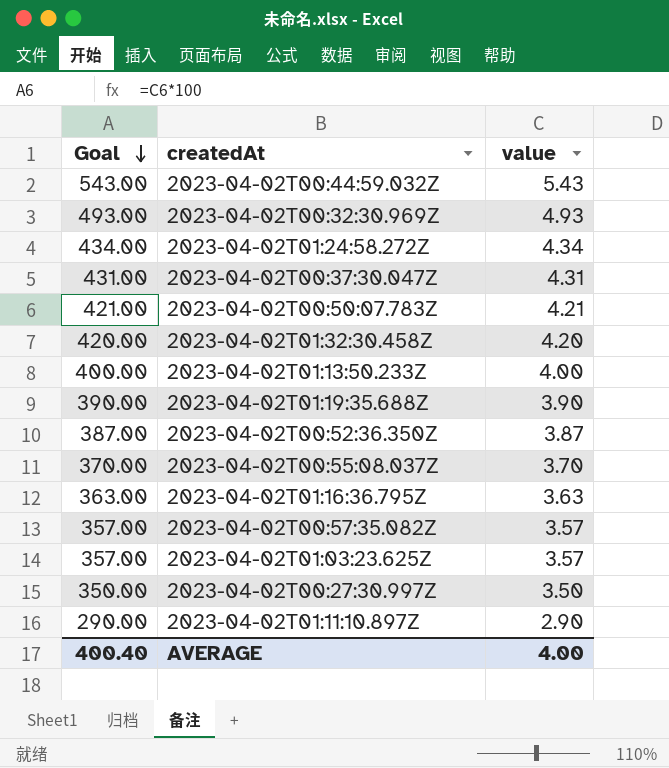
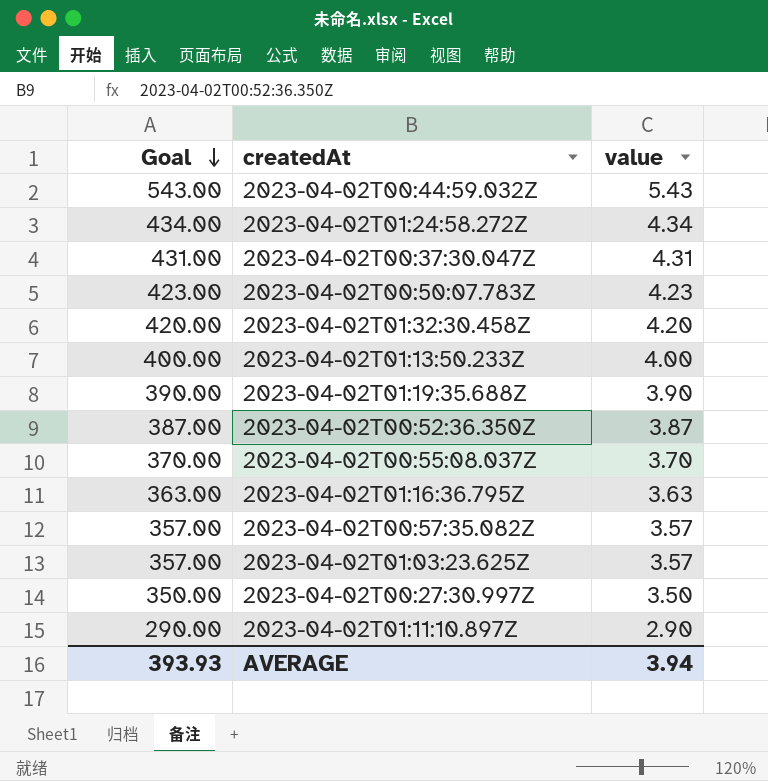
row 2023-04-02T00:32:30.969Z: 493.00 | 4.93 -> none
2023-04-02T00:50:07.783Z | Goal: 421.00 -> 423.00
2023-04-02T00:50:07.783Z | value: 4.21 -> 4.23
AVERAGE | Goal: 400.40 -> 393.93
AVERAGE | value: 4.00 -> 3.94

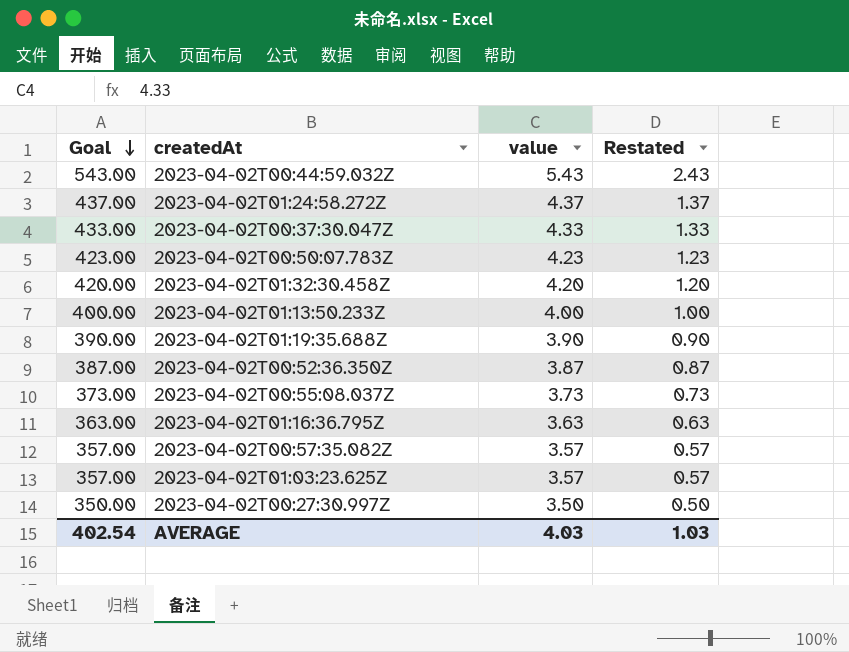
column Restated | formula: none -> [value] - 3
row 2023-04-02T01:11:10.897Z: 290.00 | 2.90 -> none
2023-04-02T01:24:58.272Z | Goal: 434.00 -> 437.00
2023-04-02T01:24:58.272Z | value: 4.34 -> 4.37
2023-04-02T00:37:30.047Z | Goal: 431.00 -> 433.00
2023-04-02T00:37:30.047Z | value: 4.31 -> 4.33
2023-04-02T00:55:08.037Z | Goal: 370.00 -> 373.00
2023-04-02T00:55:08.037Z | value: 3.70 -> 3.73
AVERAGE | Goal: 393.93 -> 402.54
AVERAGE | value: 3.94 -> 4.03

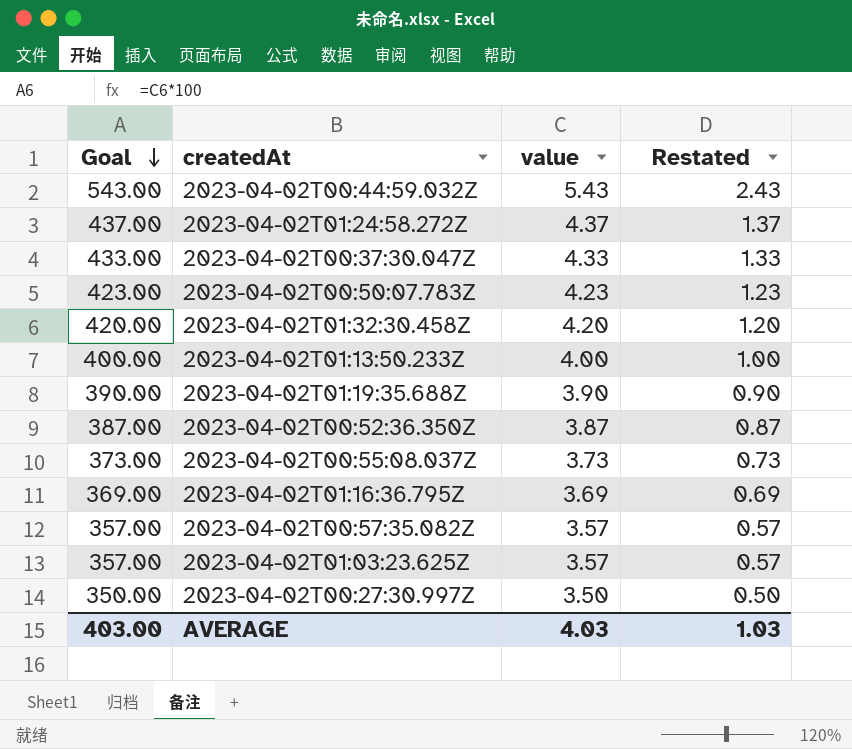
2023-04-02T01:16:36.795Z | Goal: 363.00 -> 369.00
2023-04-02T01:16:36.795Z | value: 3.63 -> 3.69
2023-04-02T01:16:36.795Z | Restated: 0.63 -> 0.69
AVERAGE | Goal: 402.54 -> 403.00

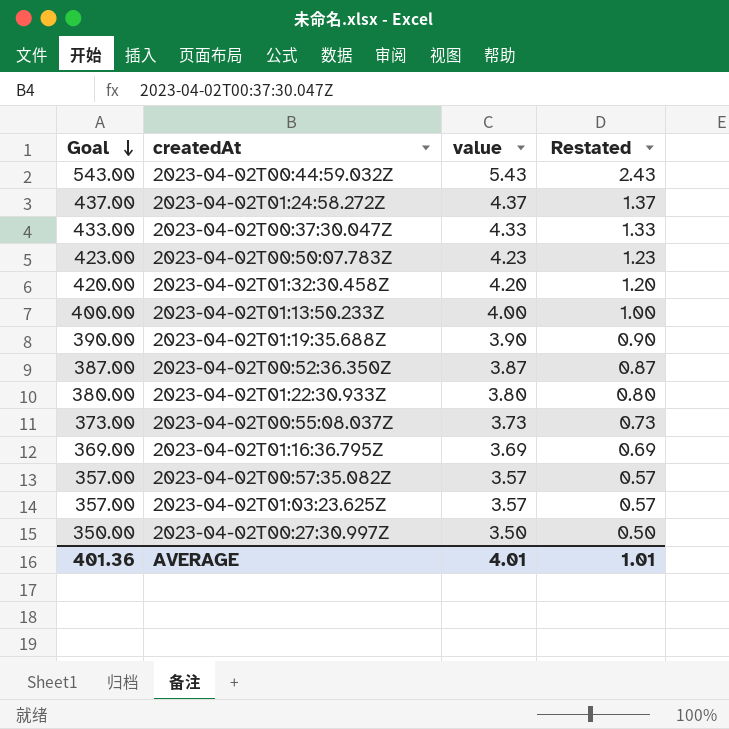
row 2023-04-02T01:22:30.933Z: none -> 380.00 | 3.80 | 0.80
AVERAGE | Goal: 403.00 -> 401.36
AVERAGE | value: 4.03 -> 4.01
AVERAGE | Restated: 1.03 -> 1.01

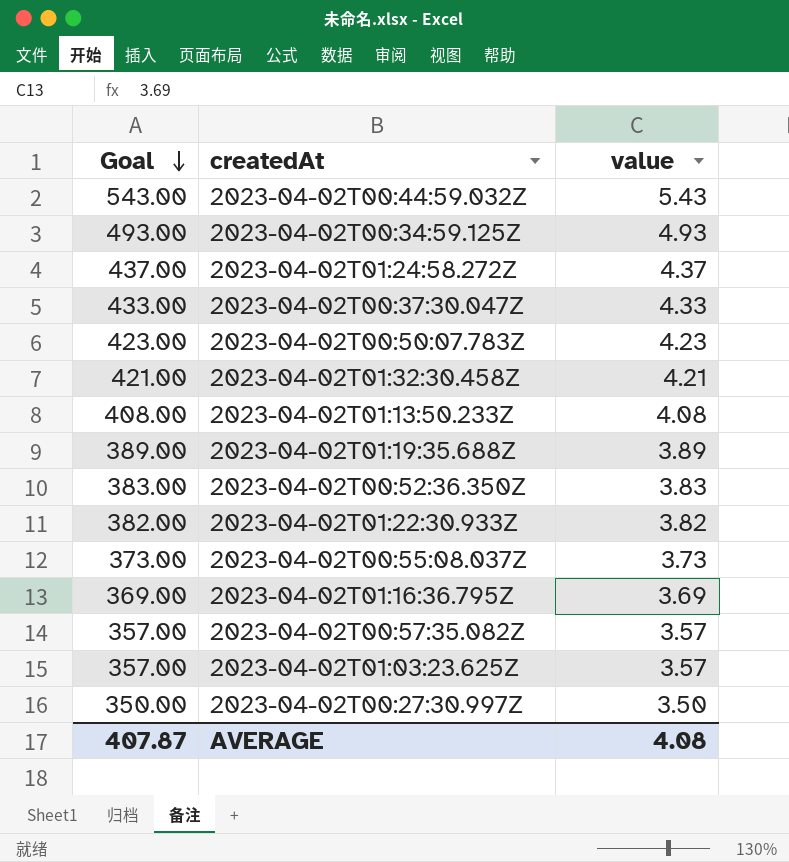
column Restated | formula: [value] - 3 -> none
row 2023-04-02T00:34:59.125Z: none -> 493.00 | 4.93
2023-04-02T01:32:30.458Z | Goal: 420.00 -> 421.00
2023-04-02T01:32:30.458Z | value: 4.20 -> 4.21
2023-04-02T01:13:50.233Z | Goal: 400.00 -> 408.00
2023-04-02T01:13:50.233Z | value: 4.00 -> 4.08
2023-04-02T01:19:35.688Z | Goal: 390.00 -> 389.00
2023-04-02T01:19:35.688Z | value: 3.90 -> 3.89
2023-04-02T00:52:36.350Z | Goal: 387.00 -> 383.00
2023-04-02T00:52:36.350Z | value: 3.87 -> 3.83
2023-04-02T01:22:30.933Z | Goal: 380.00 -> 382.00
2023-04-02T01:22:30.933Z | value: 3.80 -> 3.82
AVERAGE | Goal: 401.36 -> 407.87
AVERAGE | value: 4.01 -> 4.08

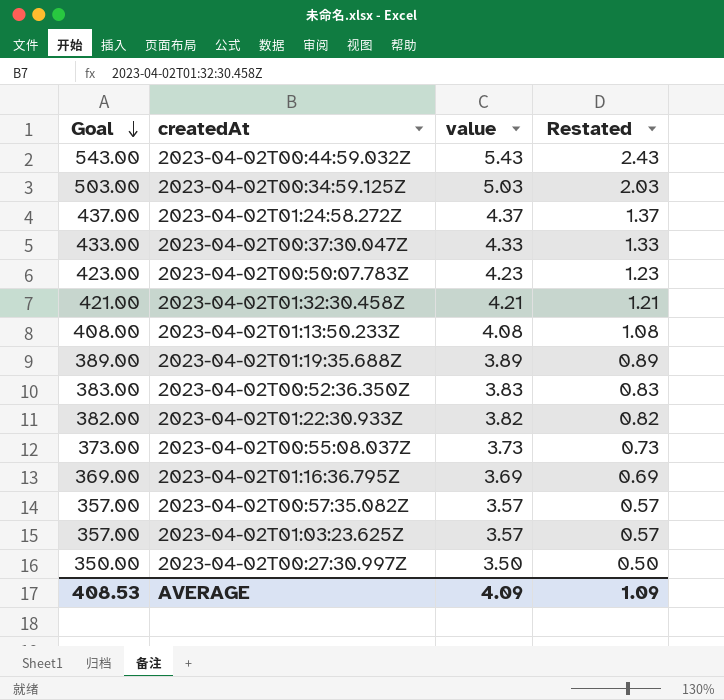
column Restated | formula: none -> [value] - 3
2023-04-02T00:34:59.125Z | Goal: 493.00 -> 503.00
2023-04-02T00:34:59.125Z | value: 4.93 -> 5.03
AVERAGE | Goal: 407.87 -> 408.53
AVERAGE | value: 4.08 -> 4.09

